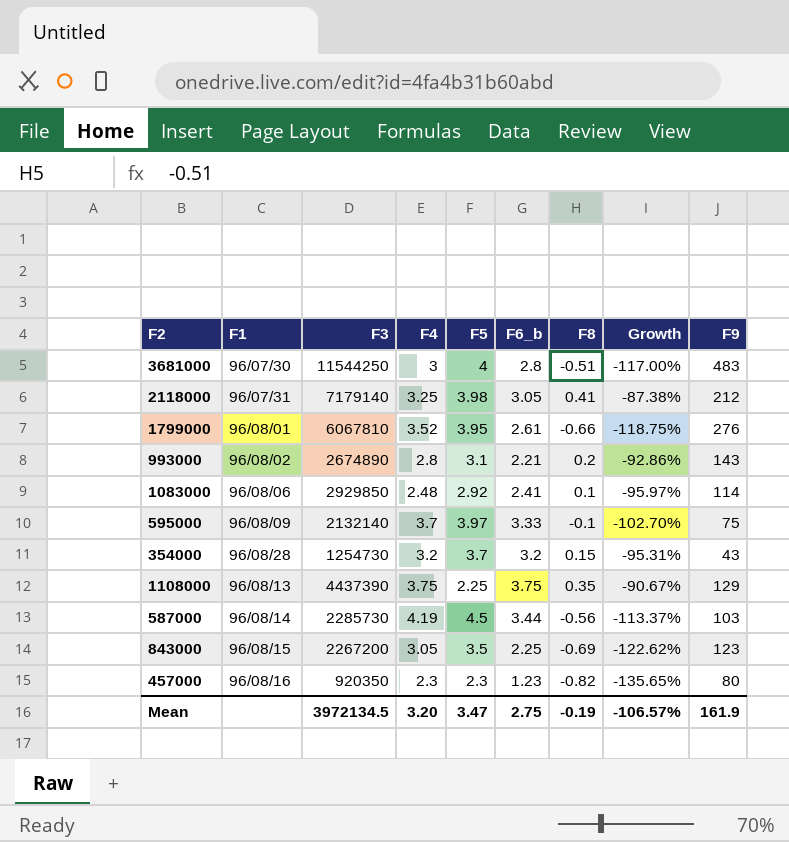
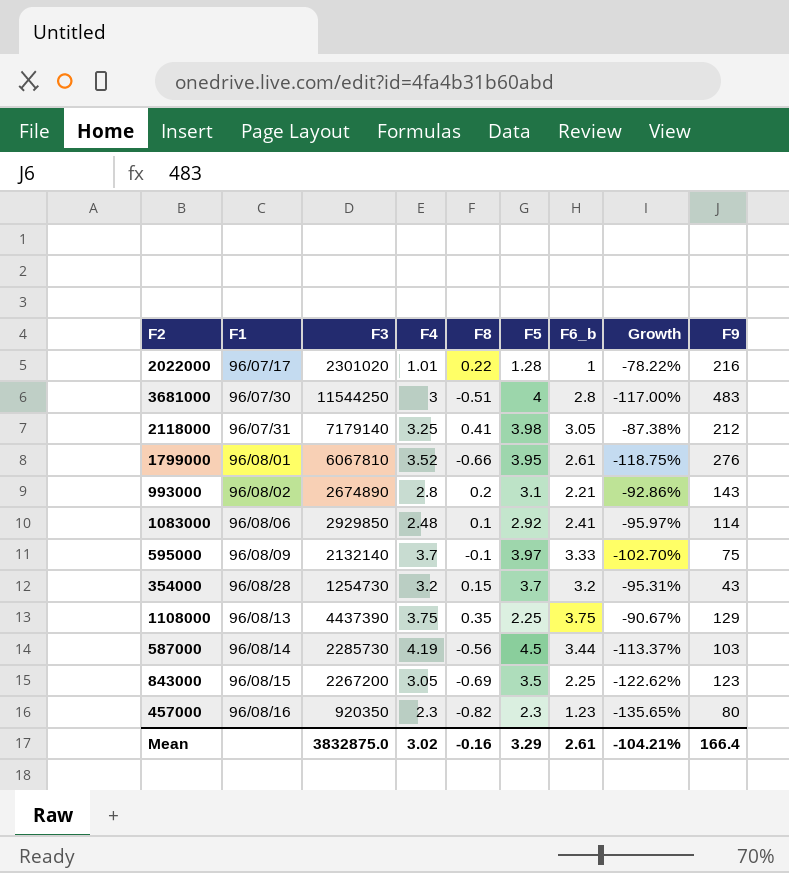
column F8 | position: 7 -> 5
row 2022000: none -> 96/07/17 | 2301020 | 1.01 | 0.22 | 1.28 | 1 | -78.22% | 216
Mean | F3: 3972134.5 -> 3832875.0
Mean | F4: 3.20 -> 3.02
Mean | F8: -0.19 -> -0.16
Mean | F5: 3.47 -> 3.29
Mean | F6_b: 2.75 -> 2.61
Mean | Growth: -106.57% -> -104.21%
Mean | F9: 161.9 -> 166.4

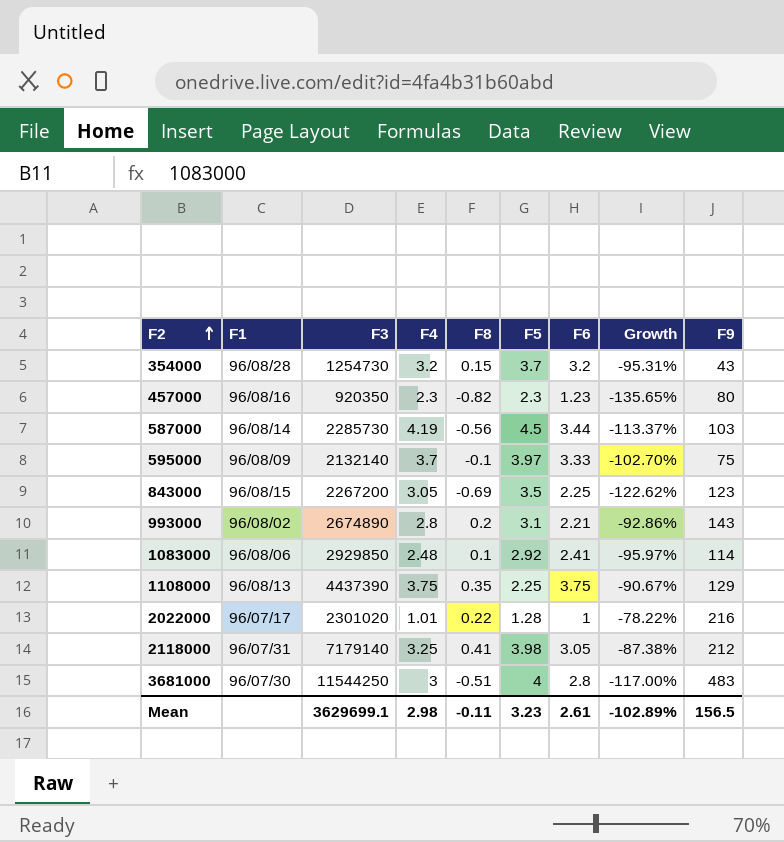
row order: none -> F2 ascending
column name: F6_b -> F6
row 1799000: 96/08/01 | 6067810 | 3.52 | -0.66 | 3.95 | 2.61 | -118.75% | 276 -> none
Mean | F3: 3832875.0 -> 3629699.1
Mean | F4: 3.02 -> 2.98
Mean | F8: -0.16 -> -0.11
Mean | F5: 3.29 -> 3.23
Mean | Growth: -104.21% -> -102.89%
Mean | F9: 166.4 -> 156.5

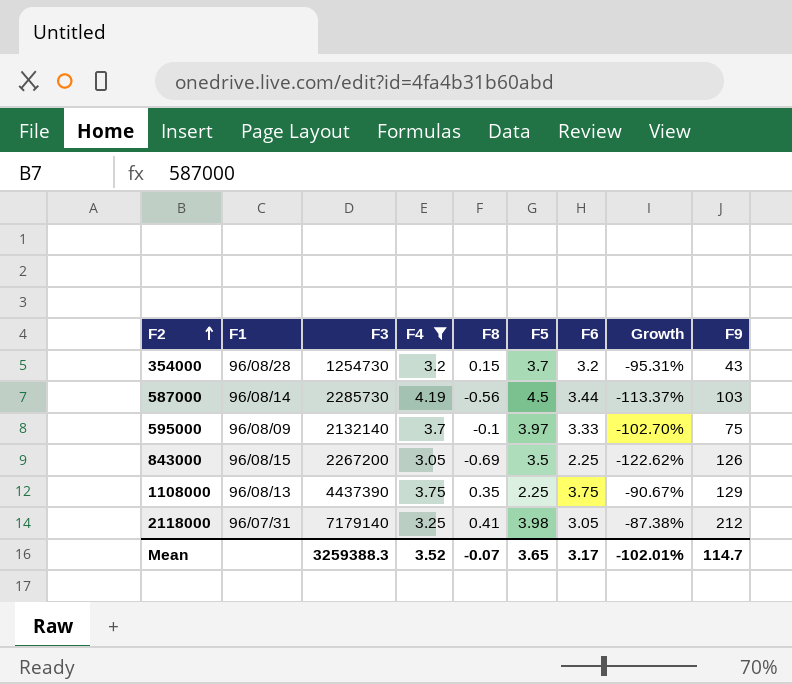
filter: none -> F4 >= 3.05
843000 | F9: 123 -> 126
Mean | F3: 3629699.1 -> 3259388.3
Mean | F4: 2.98 -> 3.52
Mean | F8: -0.11 -> -0.07
Mean | F5: 3.23 -> 3.65
Mean | F6: 2.61 -> 3.17
Mean | Growth: -102.89% -> -102.01%
Mean | F9: 156.5 -> 114.7

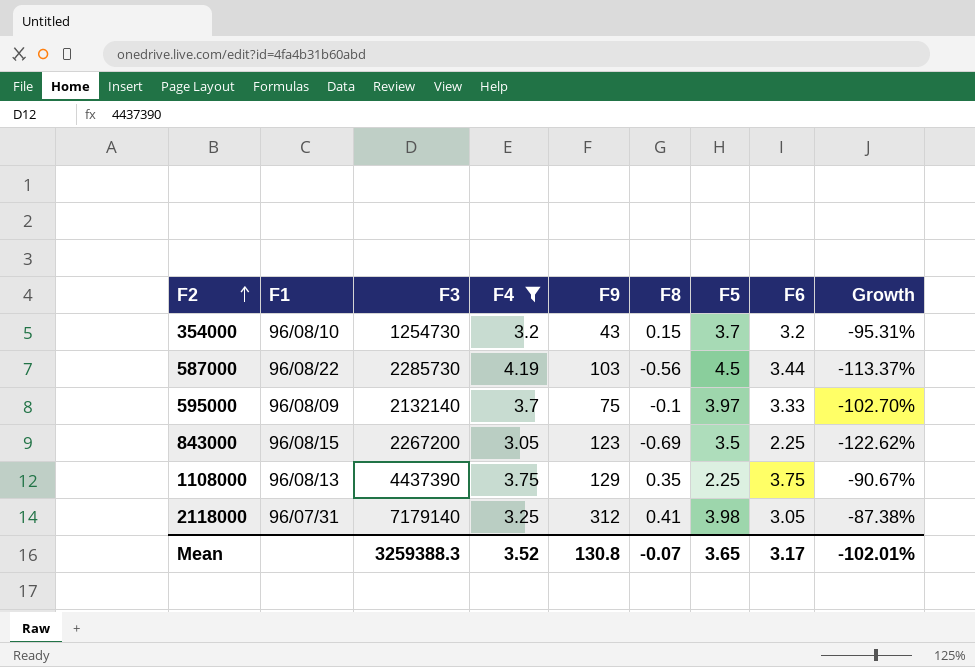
column F9 | position: 9 -> 5
354000 | F1: 96/08/28 -> 96/08/10
587000 | F1: 96/08/14 -> 96/08/22
843000 | F9: 126 -> 123
2118000 | F9: 212 -> 312
Mean | F9: 114.7 -> 130.8

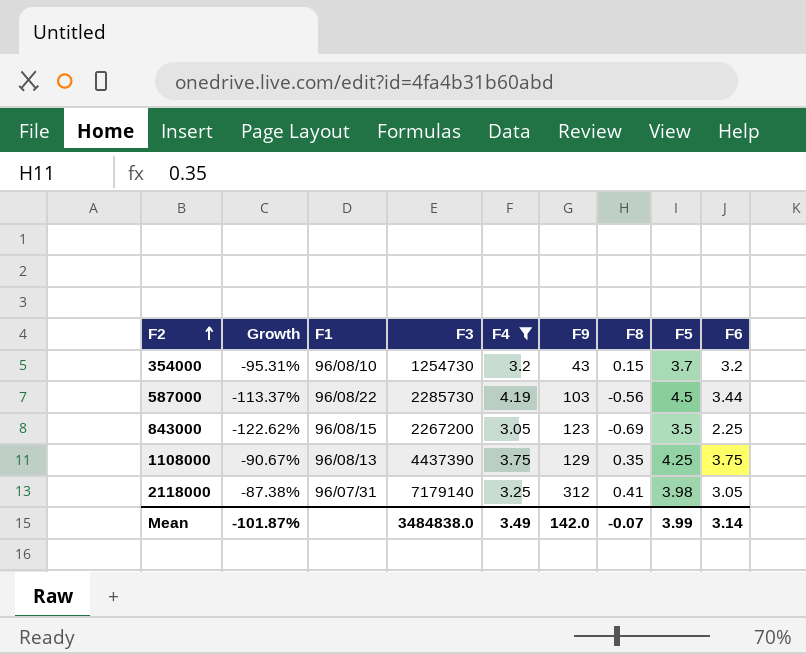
column Growth | position: 9 -> 2
row 595000: 96/08/09 | 2132140 | 3.7 | 75 | -0.1 | 3.97 | 3.33 | -102.70% -> none
1108000 | F5: 2.25 -> 4.25
Mean | Growth: -102.01% -> -101.87%
Mean | F3: 3259388.3 -> 3484838.0
Mean | F4: 3.52 -> 3.49
Mean | F9: 130.8 -> 142.0
Mean | F5: 3.65 -> 3.99
Mean | F6: 3.17 -> 3.14

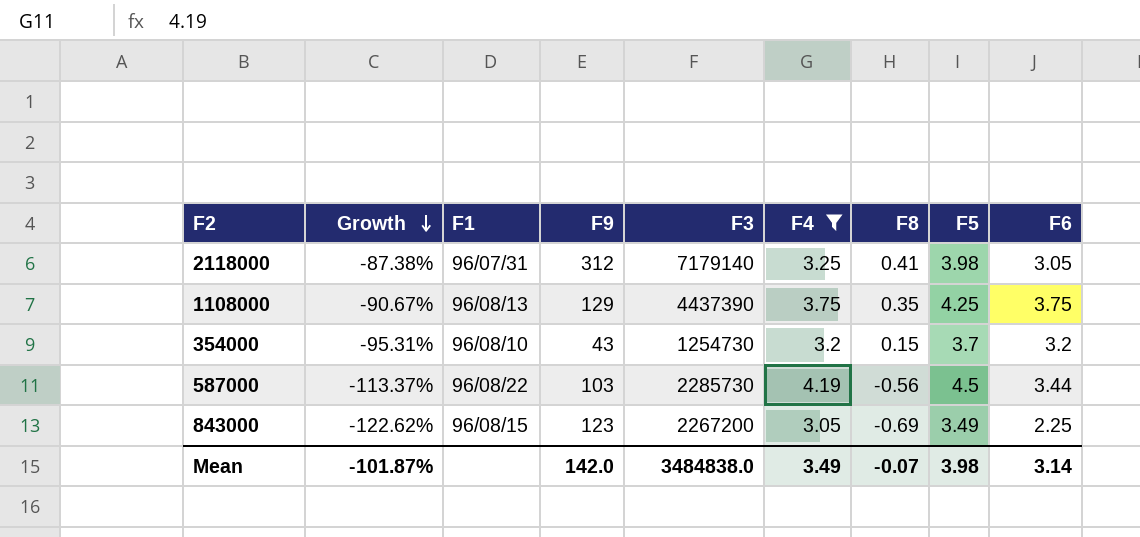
row order: F2 ascending -> Growth descending
column F9 | position: 6 -> 4
843000 | F5: 3.5 -> 3.49
Mean | F5: 3.99 -> 3.98

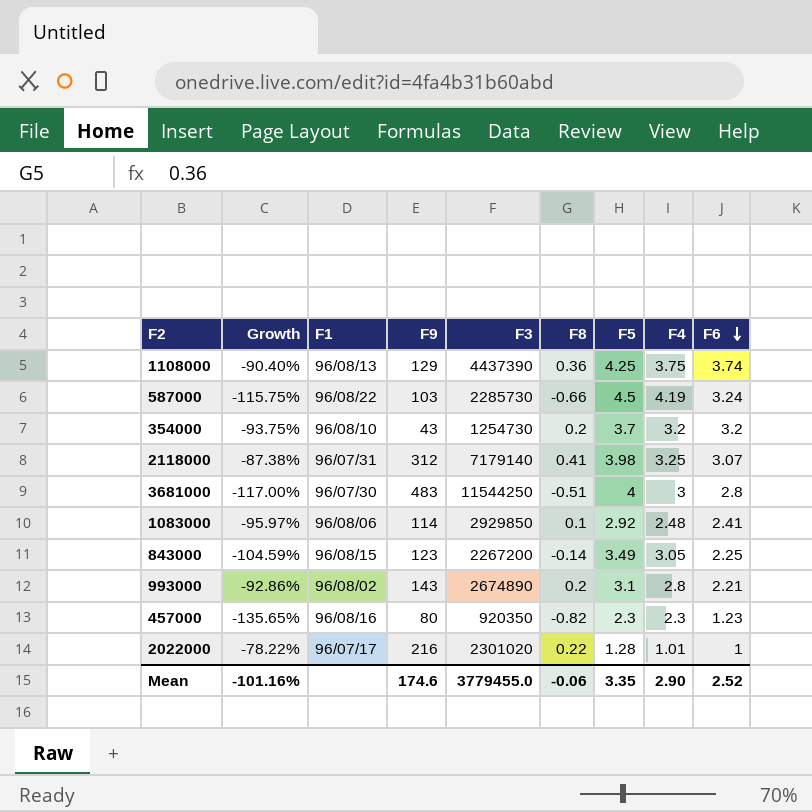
filter: F4 >= 3.05 -> none
row order: Growth descending -> F6 descending
column F4 | position: 6 -> 8
1108000 | Growth: -90.67% -> -90.40%
1108000 | F8: 0.35 -> 0.36
1108000 | F6: 3.75 -> 3.74
587000 | Growth: -113.37% -> -115.75%
587000 | F8: -0.56 -> -0.66
587000 | F6: 3.44 -> 3.24
354000 | Growth: -95.31% -> -93.75%
354000 | F8: 0.15 -> 0.2
2118000 | F6: 3.05 -> 3.07
843000 | Growth: -122.62% -> -104.59%
843000 | F8: -0.69 -> -0.14
Mean | Growth: -101.87% -> -101.16%
Mean | F9: 142.0 -> 174.6
Mean | F3: 3484838.0 -> 3779455.0
Mean | F8: -0.07 -> -0.06
Mean | F5: 3.98 -> 3.35
Mean | F4: 3.49 -> 2.90
Mean | F6: 3.14 -> 2.52

